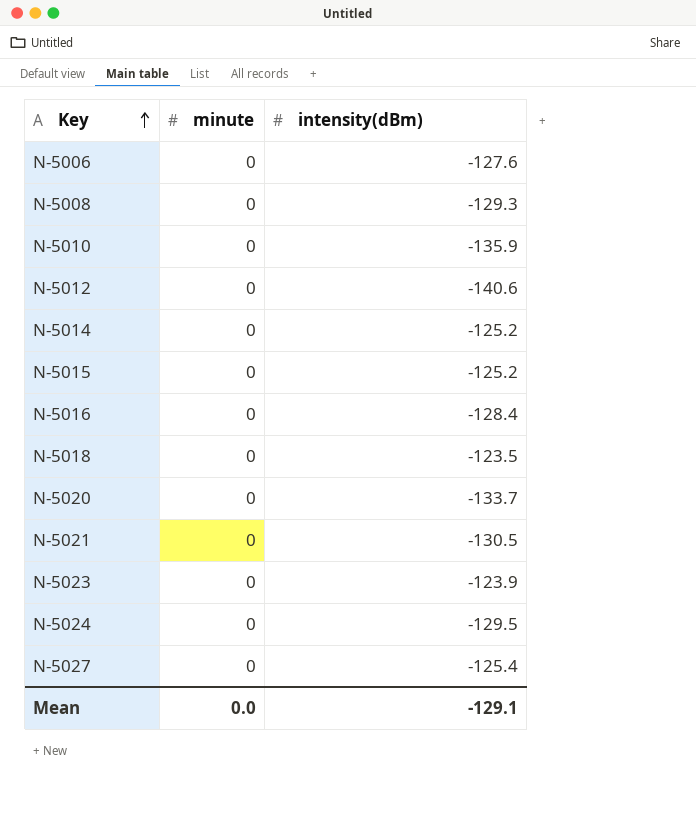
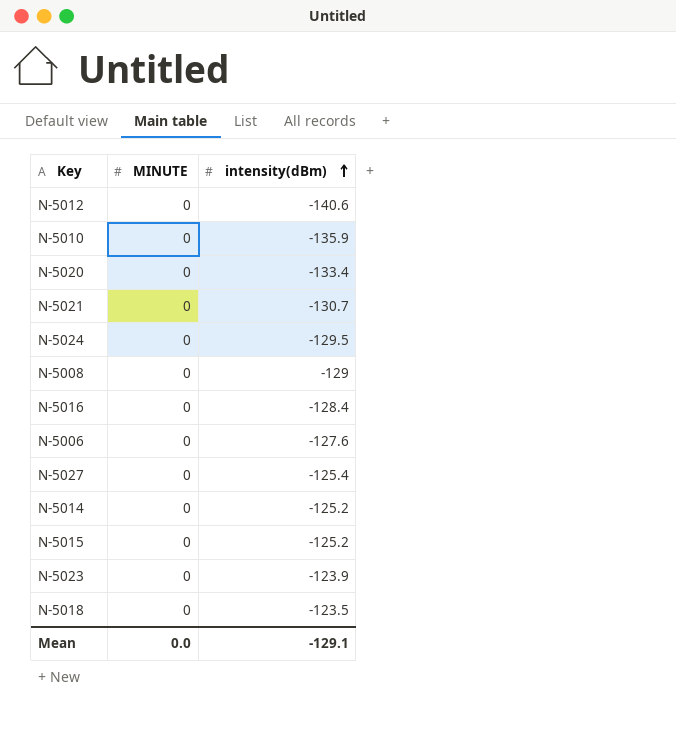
row order: Key ascending -> intensity(dBm) ascending
column name: minute -> MINUTE
N-5020 | intensity(dBm): -133.7 -> -133.4
N-5021 | intensity(dBm): -130.5 -> -130.7
N-5008 | intensity(dBm): -129.3 -> -129

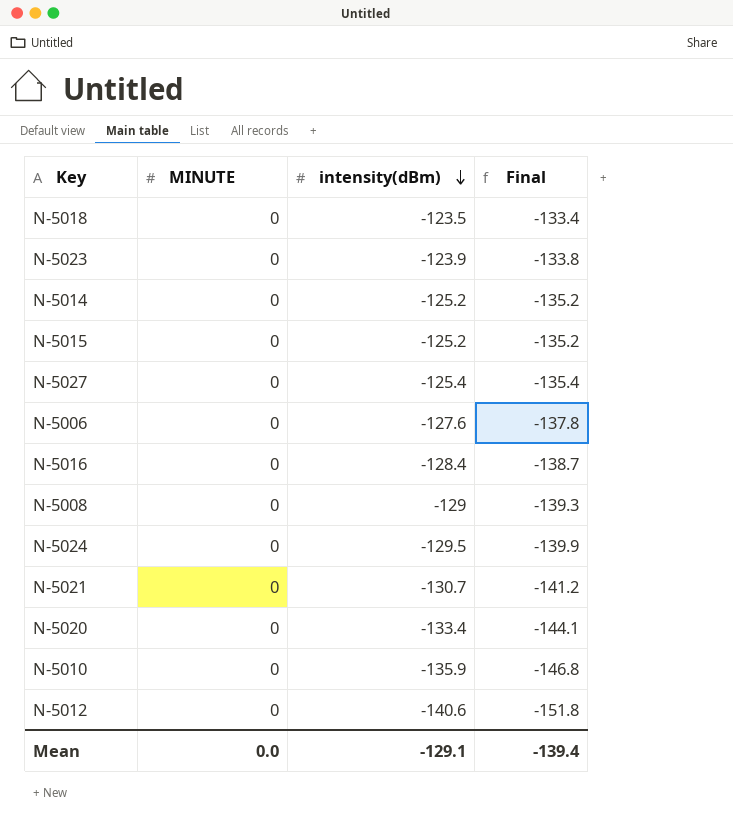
row order: intensity(dBm) ascending -> intensity(dBm) descending
column Final | formula: none -> [intensity(dBm)] * 1.08

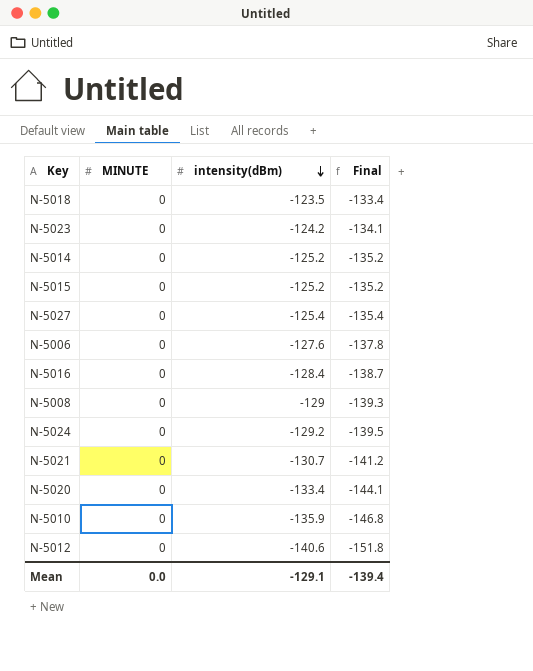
N-5023 | intensity(dBm): -123.9 -> -124.2
N-5023 | Final: -133.8 -> -134.1
N-5024 | intensity(dBm): -129.5 -> -129.2
N-5024 | Final: -139.9 -> -139.5

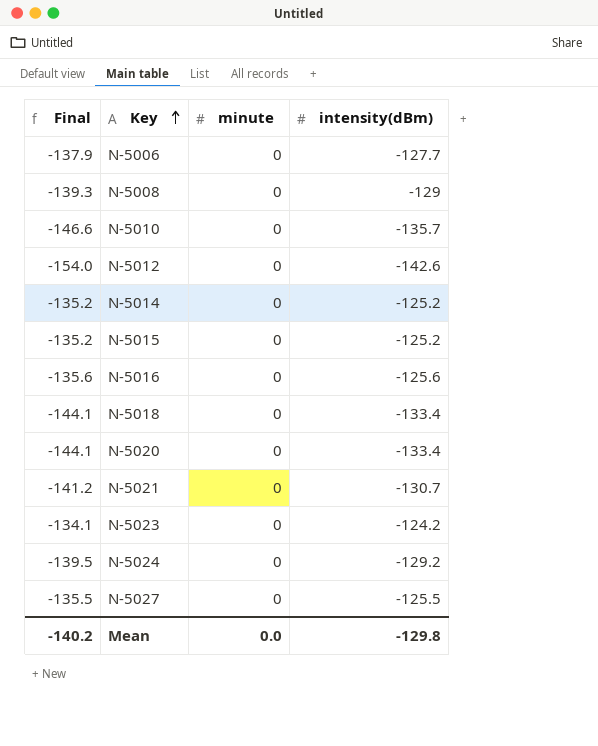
row order: intensity(dBm) descending -> Key ascending
column Final | position: 4 -> 1
column name: MINUTE -> minute
N-5006 | Final: -137.8 -> -137.9
N-5006 | intensity(dBm): -127.6 -> -127.7
N-5010 | Final: -146.8 -> -146.6
N-5010 | intensity(dBm): -135.9 -> -135.7
N-5012 | Final: -151.8 -> -154.0
N-5012 | intensity(dBm): -140.6 -> -142.6
N-5016 | Final: -138.7 -> -135.6
N-5016 | intensity(dBm): -128.4 -> -125.6
N-5018 | Final: -133.4 -> -144.1
N-5018 | intensity(dBm): -123.5 -> -133.4
N-5027 | Final: -135.4 -> -135.5
N-5027 | intensity(dBm): -125.4 -> -125.5
Mean | Final: -139.4 -> -140.2
Mean | intensity(dBm): -129.1 -> -129.8

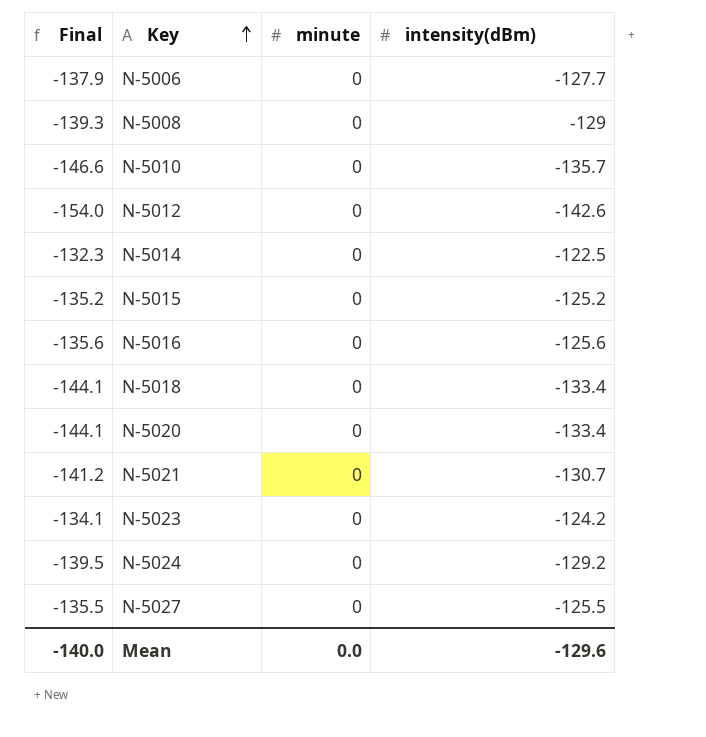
N-5014 | Final: -135.2 -> -132.3
N-5014 | intensity(dBm): -125.2 -> -122.5
Mean | Final: -140.2 -> -140.0
Mean | intensity(dBm): -129.8 -> -129.6

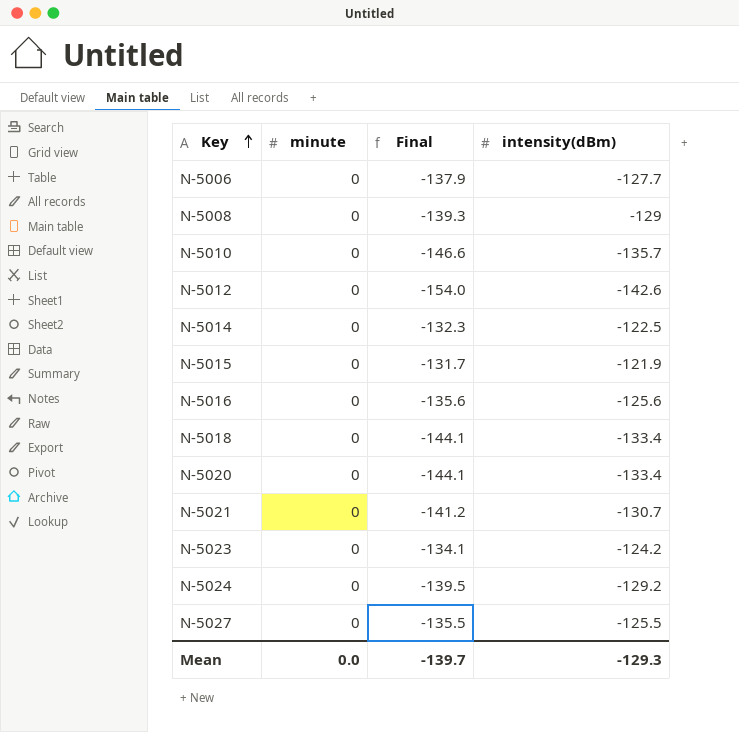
column Final | position: 1 -> 3
N-5015 | Final: -135.2 -> -131.7
N-5015 | intensity(dBm): -125.2 -> -121.9
Mean | Final: -140.0 -> -139.7
Mean | intensity(dBm): -129.6 -> -129.3

